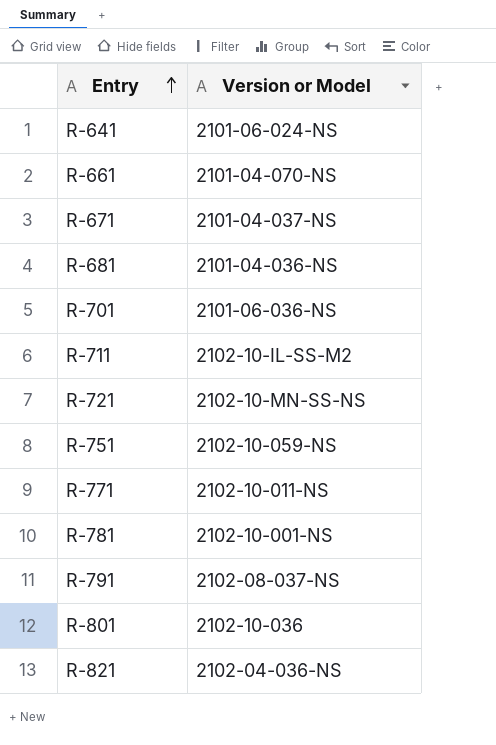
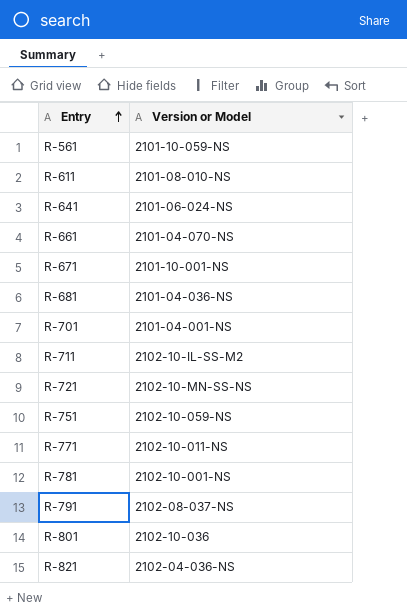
row R-561: none -> 2101-10-059-NS
row R-611: none -> 2101-08-010-NS
R-671 | Version or Model: 2101-04-037-NS -> 2101-10-001-NS
R-701 | Version or Model: 2101-06-036-NS -> 2101-04-001-NS

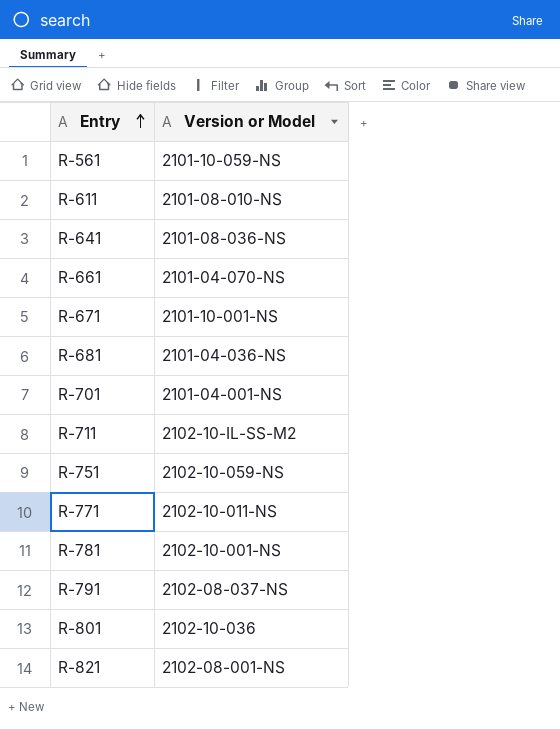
row R-721: 2102-10-MN-SS-NS -> none
R-641 | Version or Model: 2101-06-024-NS -> 2101-08-036-NS
R-821 | Version or Model: 2102-04-036-NS -> 2102-08-001-NS

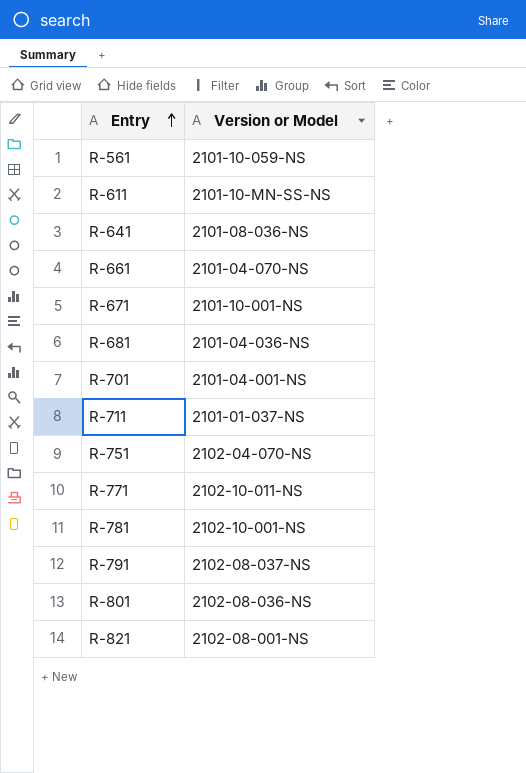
R-611 | Version or Model: 2101-08-010-NS -> 2101-10-MN-SS-NS
R-711 | Version or Model: 2102-10-IL-SS-M2 -> 2101-01-037-NS
R-751 | Version or Model: 2102-10-059-NS -> 2102-04-070-NS
R-801 | Version or Model: 2102-10-036 -> 2102-08-036-NS

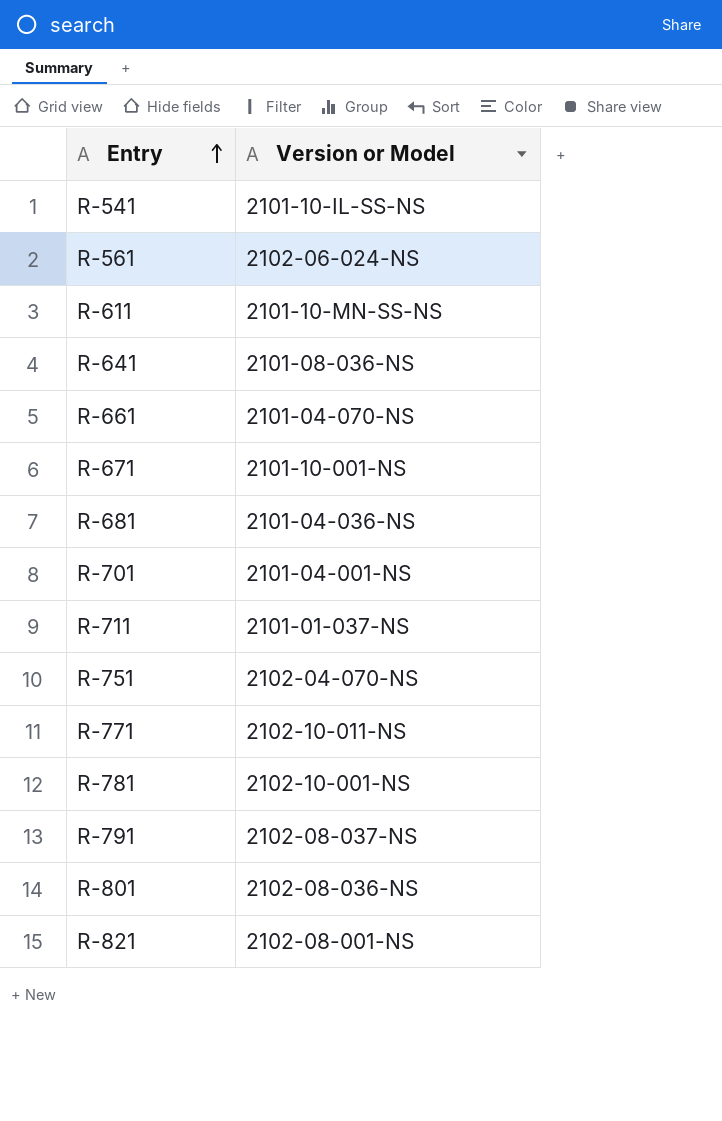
row R-541: none -> 2101-10-IL-SS-NS
R-561 | Version or Model: 2101-10-059-NS -> 2102-06-024-NS

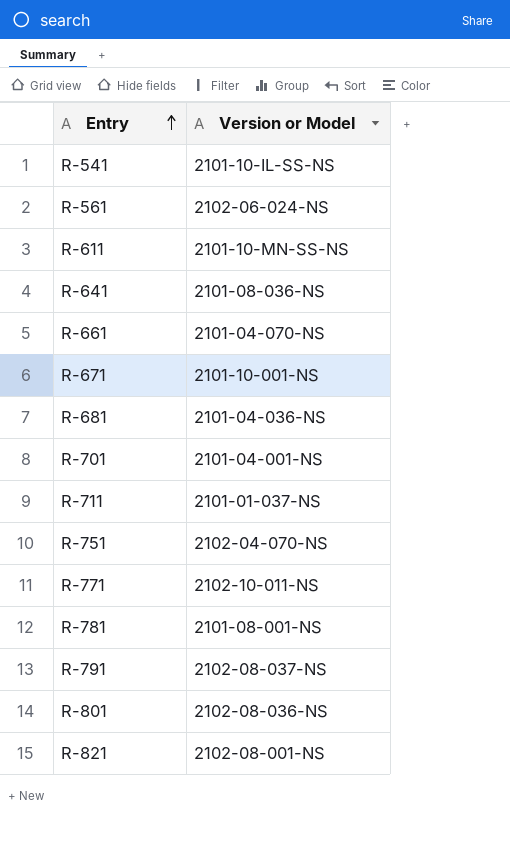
R-781 | Version or Model: 2102-10-001-NS -> 2101-08-001-NS

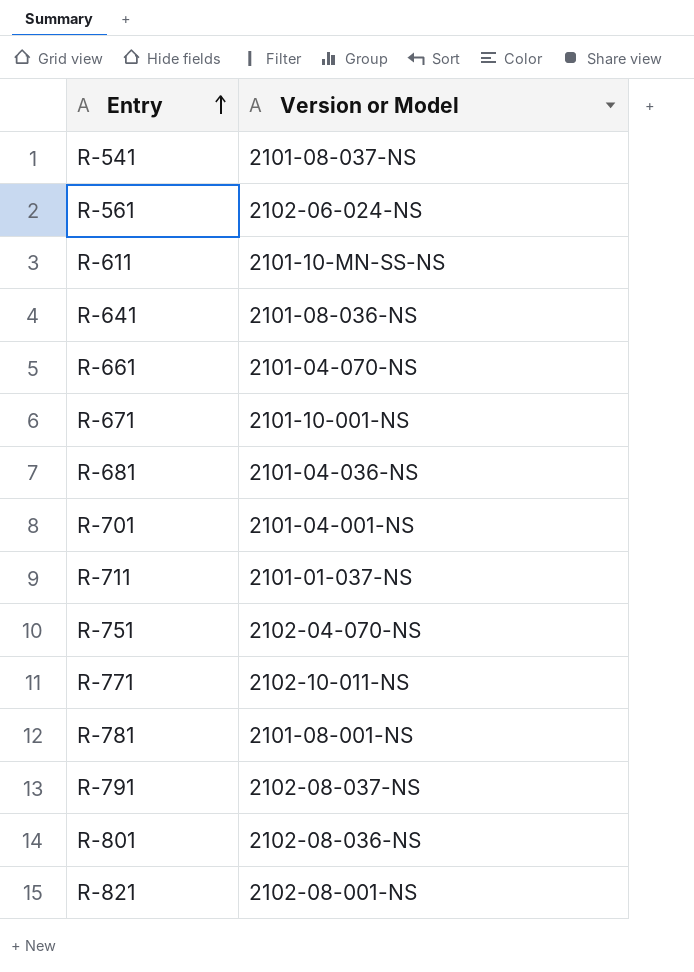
R-541 | Version or Model: 2101-10-IL-SS-NS -> 2101-08-037-NS

